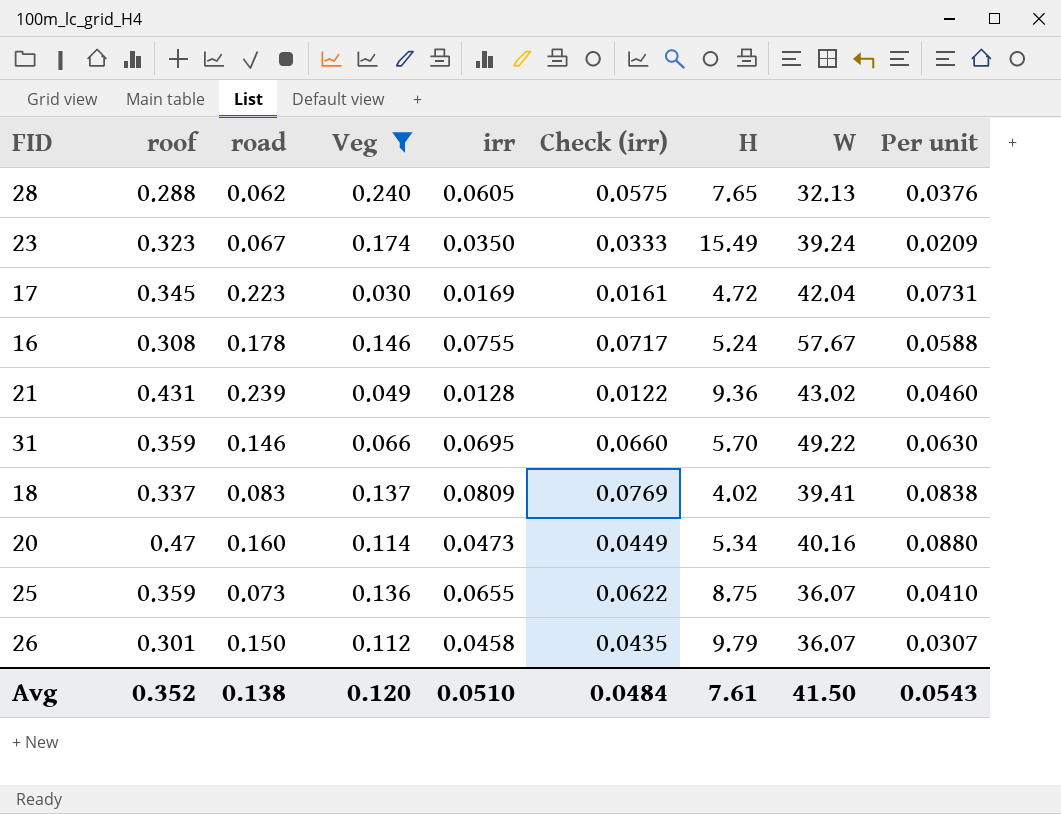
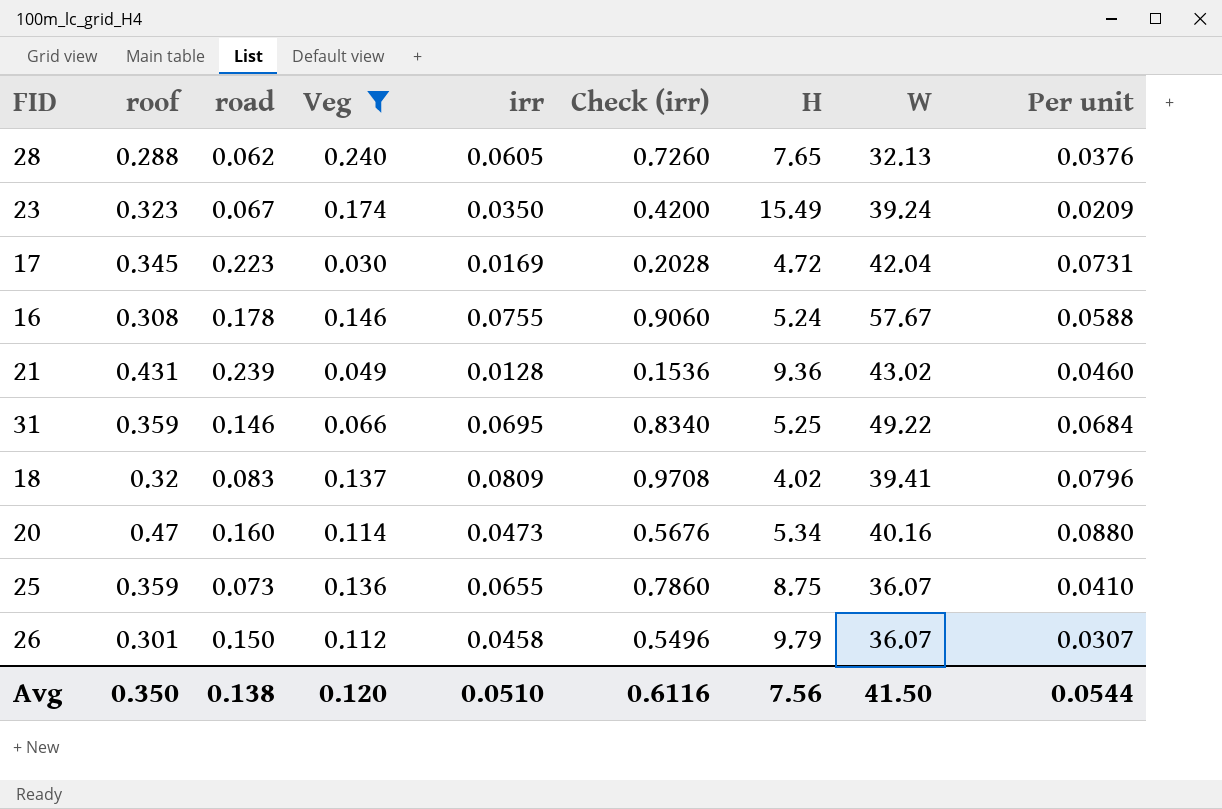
column Check (irr) | formula: [irr] * 0.95 -> [irr] * 12
31 | H: 5.70 -> 5.25
31 | Per unit: 0.0630 -> 0.0684
18 | roof: 0.337 -> 0.32
18 | Per unit: 0.0838 -> 0.0796
Avg | roof: 0.352 -> 0.350
Avg | Check (irr): 0.0484 -> 0.6116
Avg | H: 7.61 -> 7.56
Avg | Per unit: 0.0543 -> 0.0544

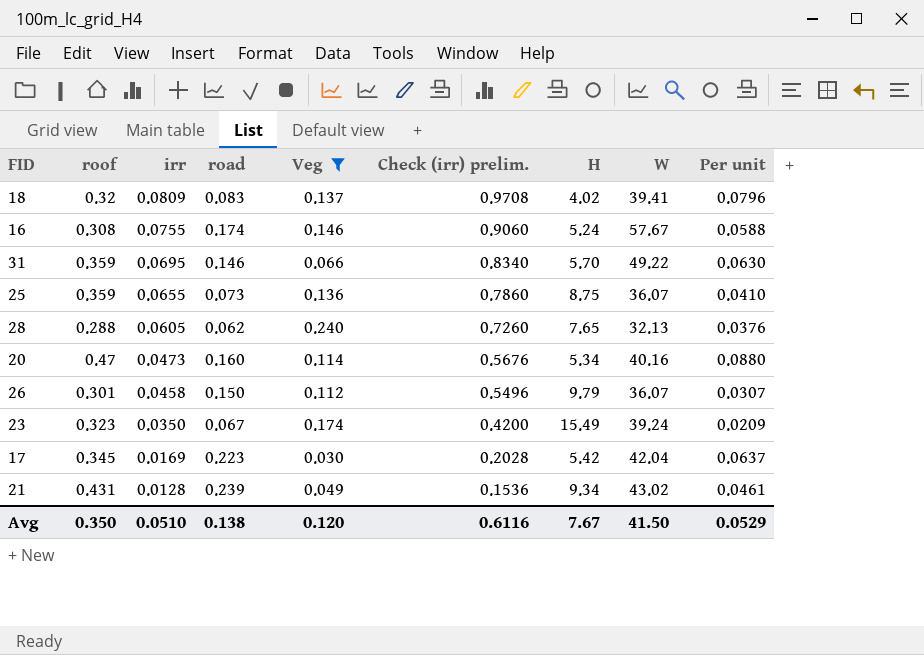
row order: none -> irr descending
column irr | position: 5 -> 3
column name: Check (irr) -> Check (irr) prelim.
16 | road: 0.178 -> 0.174
31 | H: 5.25 -> 5.70
31 | Per unit: 0.0684 -> 0.0630
17 | H: 4.72 -> 5.42
17 | Per unit: 0.0731 -> 0.0637
21 | H: 9.36 -> 9.34
21 | Per unit: 0.0460 -> 0.0461
Avg | H: 7.56 -> 7.67
Avg | Per unit: 0.0544 -> 0.0529

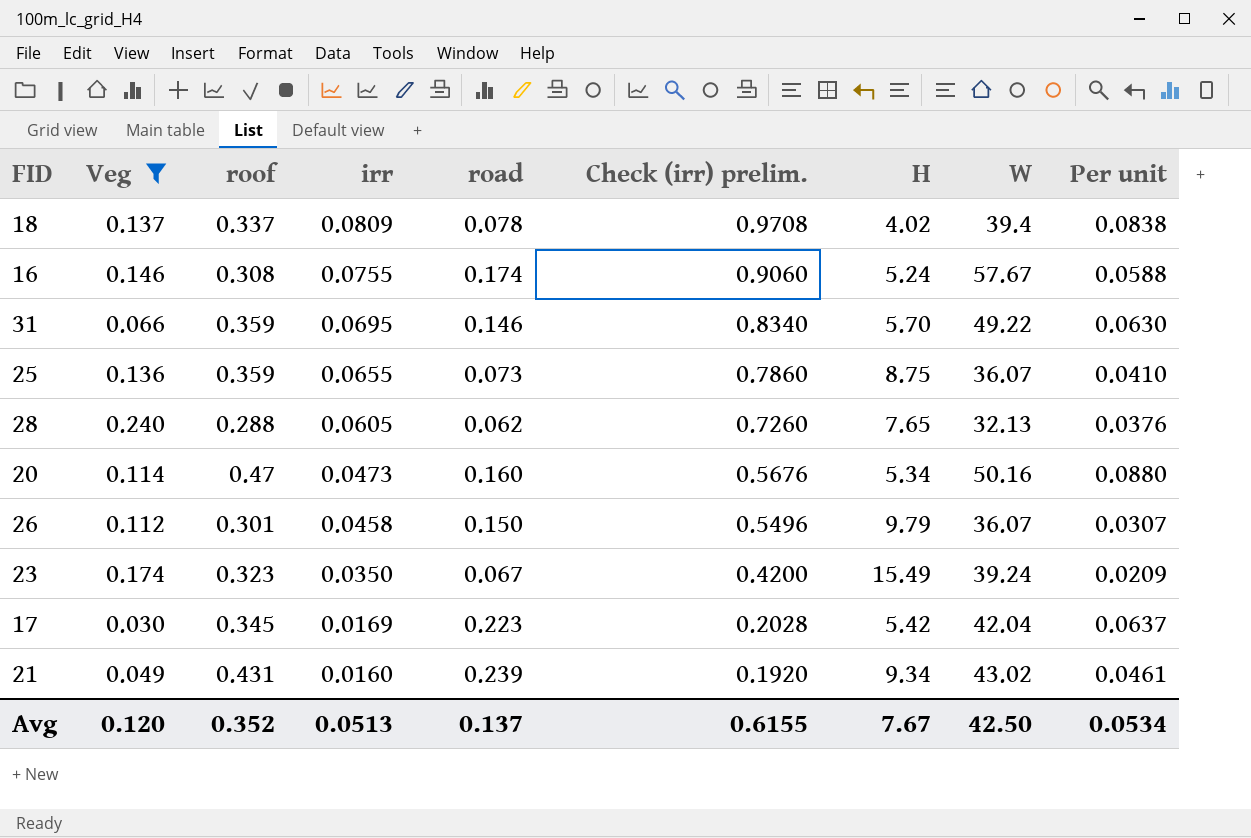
column Veg | position: 5 -> 2
18 | roof: 0.32 -> 0.337
18 | road: 0.083 -> 0.078
18 | W: 39.41 -> 39.4
18 | Per unit: 0.0796 -> 0.0838
20 | W: 40.16 -> 50.16
21 | irr: 0.0128 -> 0.0160
21 | Check (irr) prelim.: 0.1536 -> 0.1920
Avg | roof: 0.350 -> 0.352
Avg | irr: 0.0510 -> 0.0513
Avg | road: 0.138 -> 0.137
Avg | Check (irr) prelim.: 0.6116 -> 0.6155
Avg | W: 41.50 -> 42.50
Avg | Per unit: 0.0529 -> 0.0534

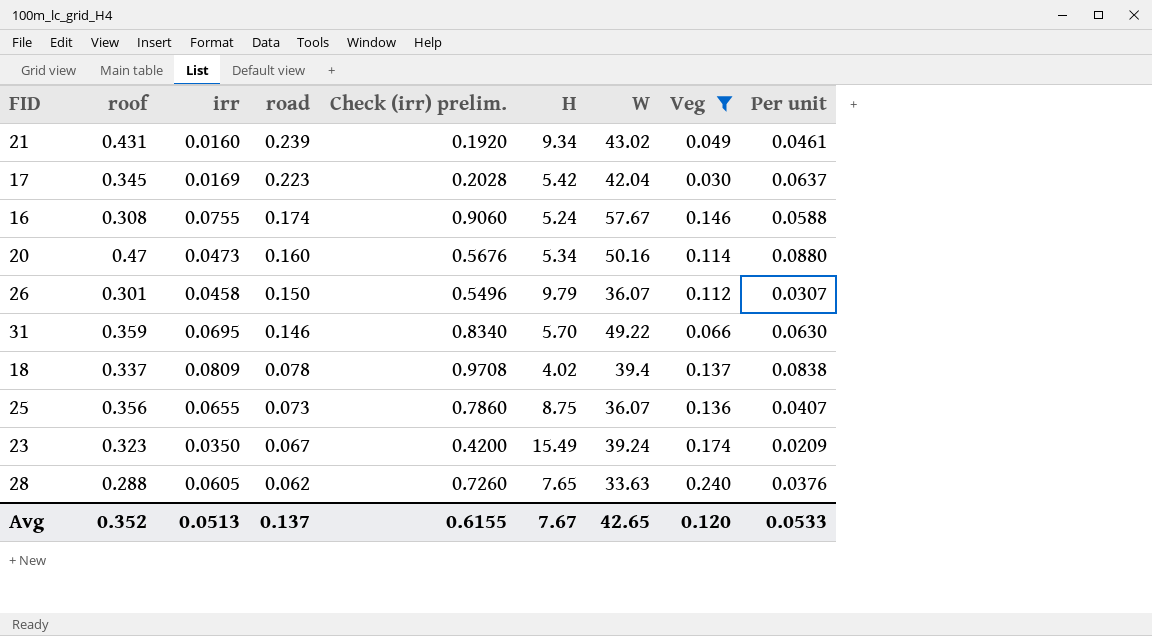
row order: irr descending -> road descending
column Veg | position: 2 -> 8
25 | roof: 0.359 -> 0.356
25 | Per unit: 0.0410 -> 0.0407
28 | W: 32.13 -> 33.63
Avg | W: 42.50 -> 42.65
Avg | Per unit: 0.0534 -> 0.0533

